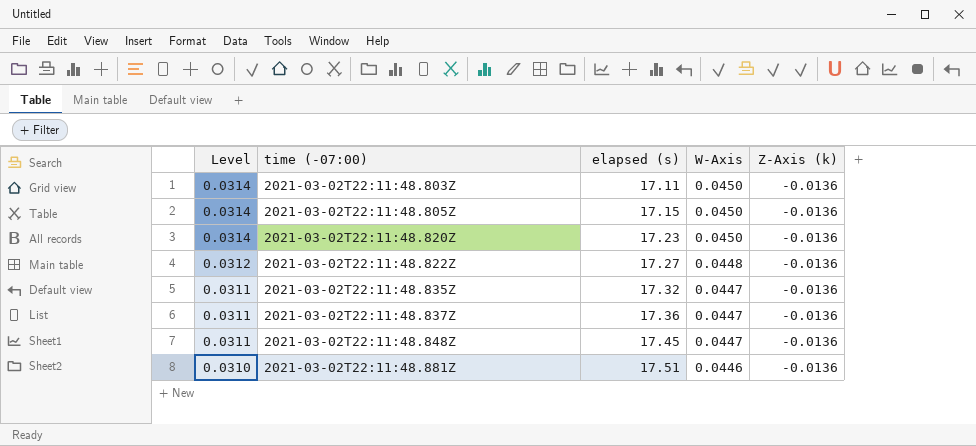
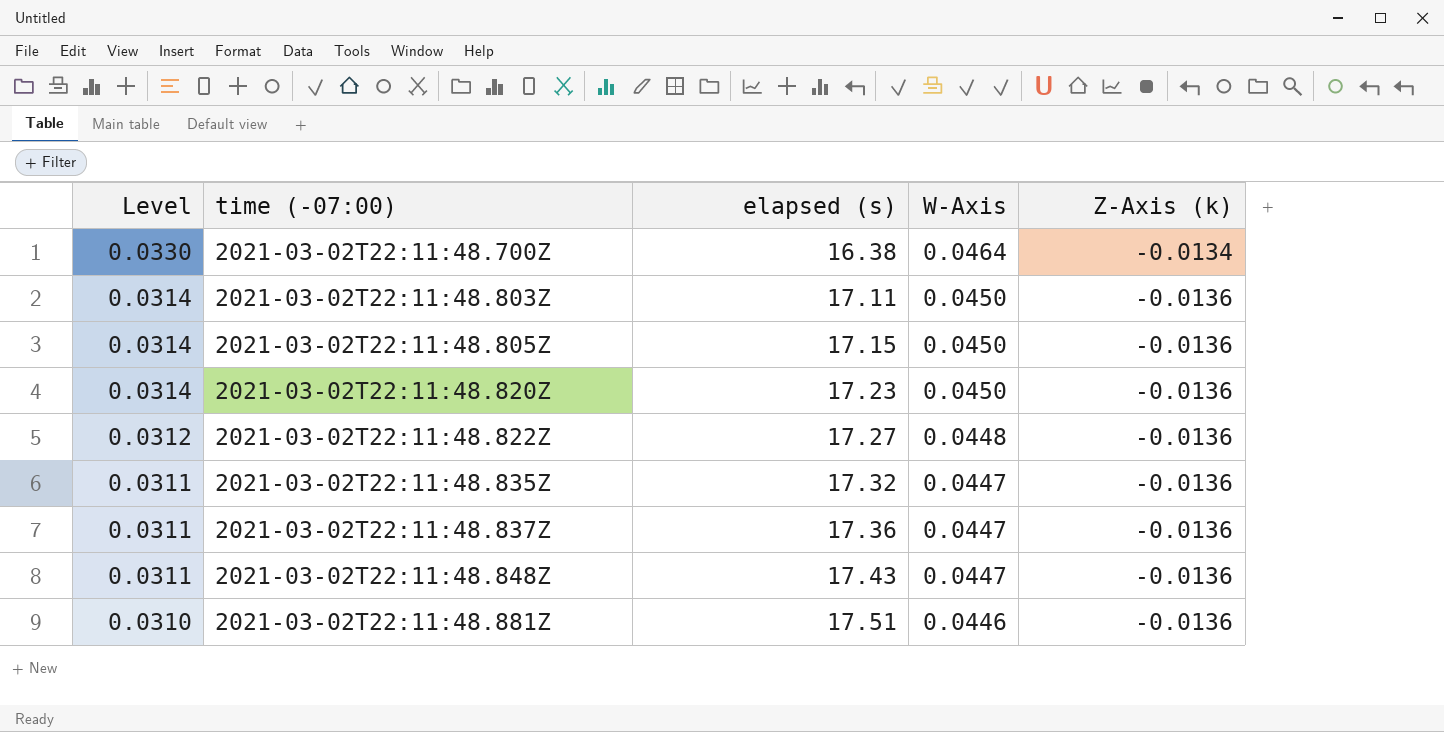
row 2021-03-02T22:11:48.700Z: none -> 0.0330 | 16.38 | 0.0464 | -0.0134
2021-03-02T22:11:48.848Z | elapsed (s): 17.45 -> 17.43

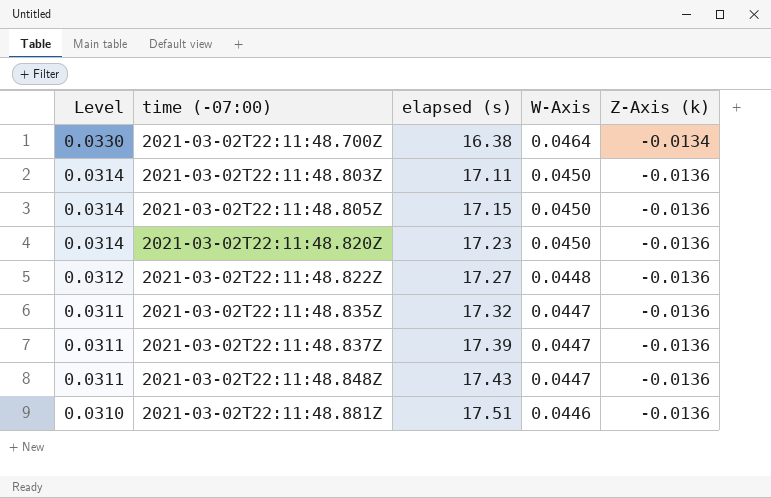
2021-03-02T22:11:48.837Z | elapsed (s): 17.36 -> 17.39

